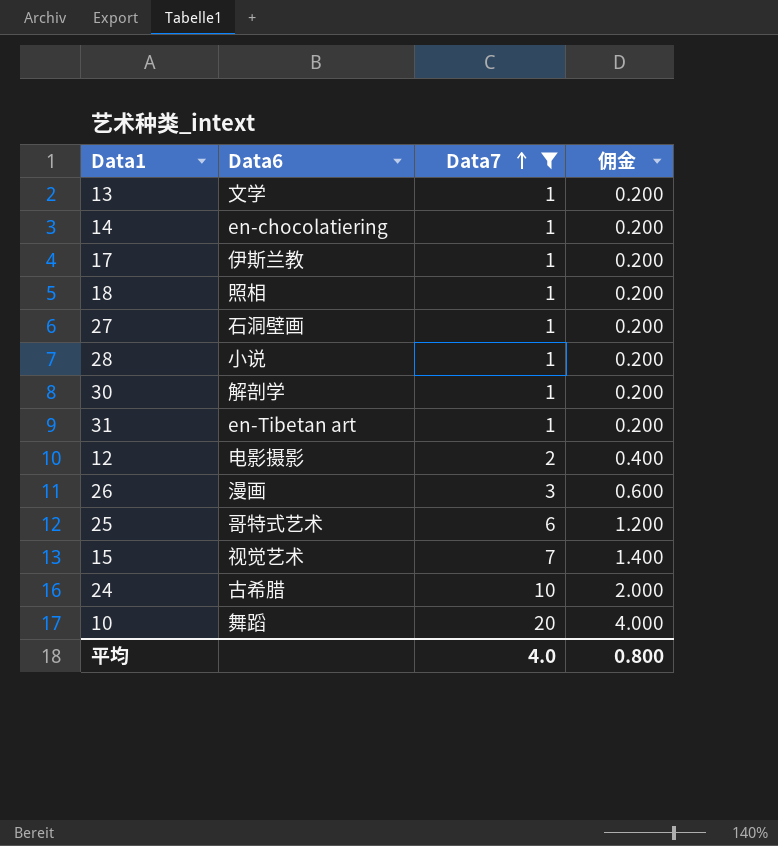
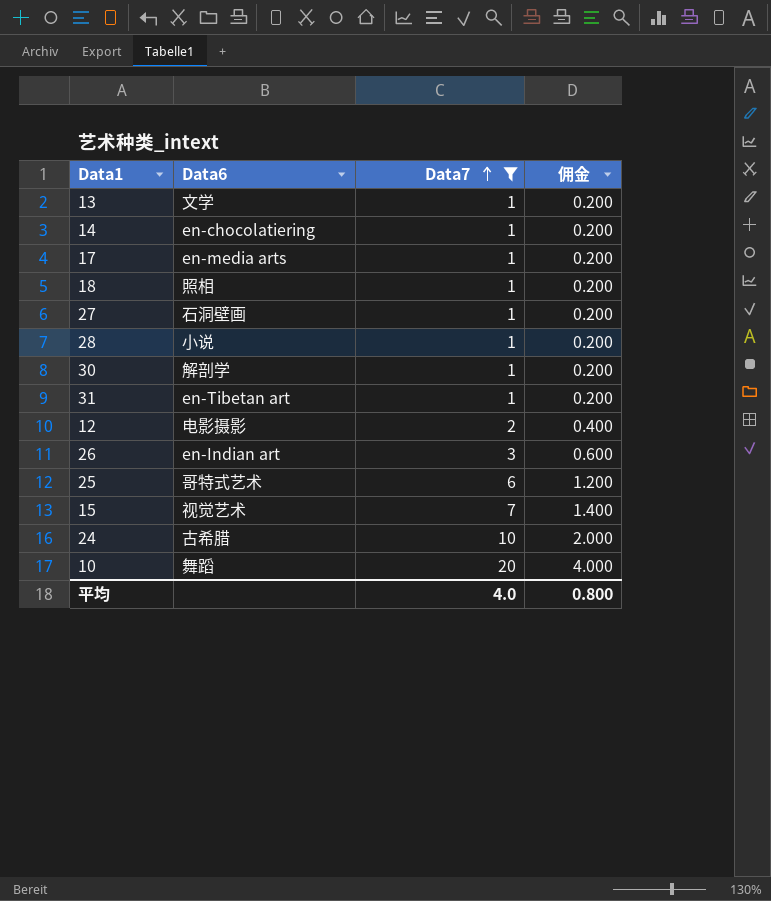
17 | Data6: 伊斯兰教 -> en-media arts
26 | Data6: 漫画 -> en-Indian art

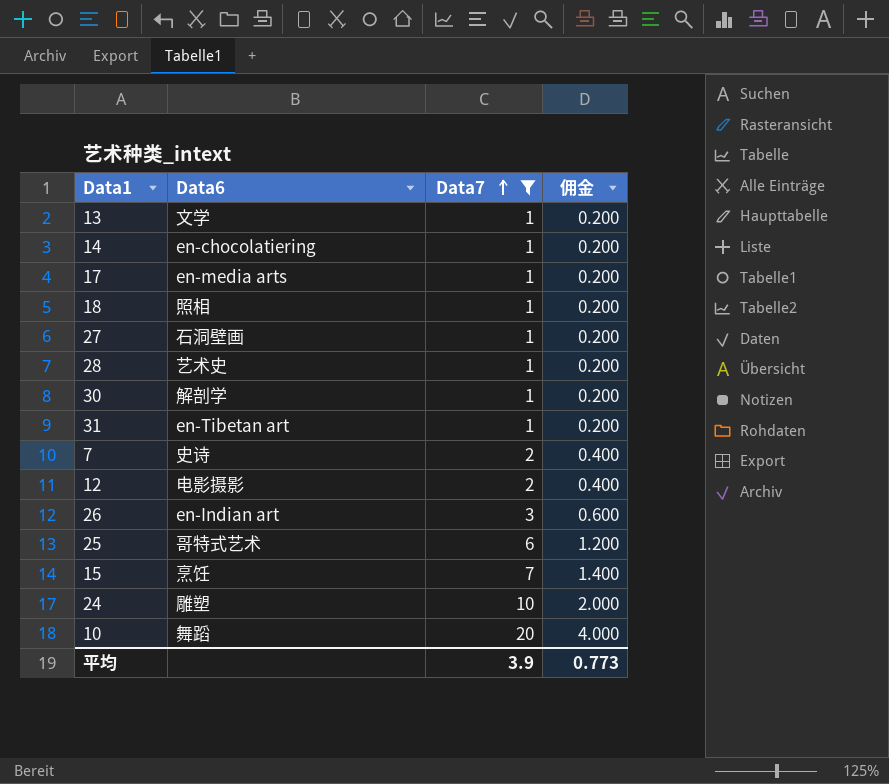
28 | Data6: 小说 -> 艺术史
row 7: none -> 史诗 | 2 | 0.400
15 | Data6: 视觉艺术 -> 烹饪
24 | Data6: 古希腊 -> 雕塑
平均 | Data7: 4.0 -> 3.9
平均 | 佣金: 0.800 -> 0.773

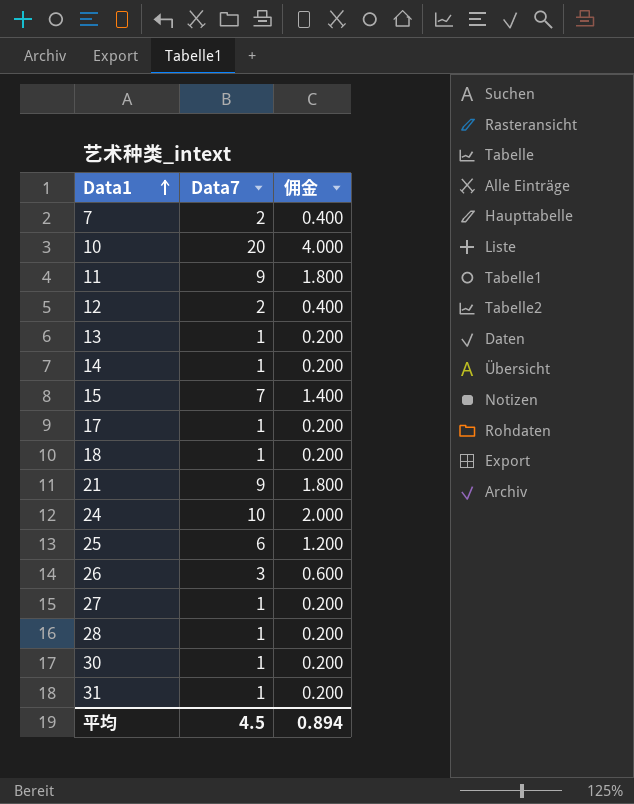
filter: Data7 != 9 -> none
row order: Data7 ascending -> Data1 ascending
column Data6 | position: 2 -> none
平均 | Data7: 3.9 -> 4.5
平均 | 佣金: 0.773 -> 0.894

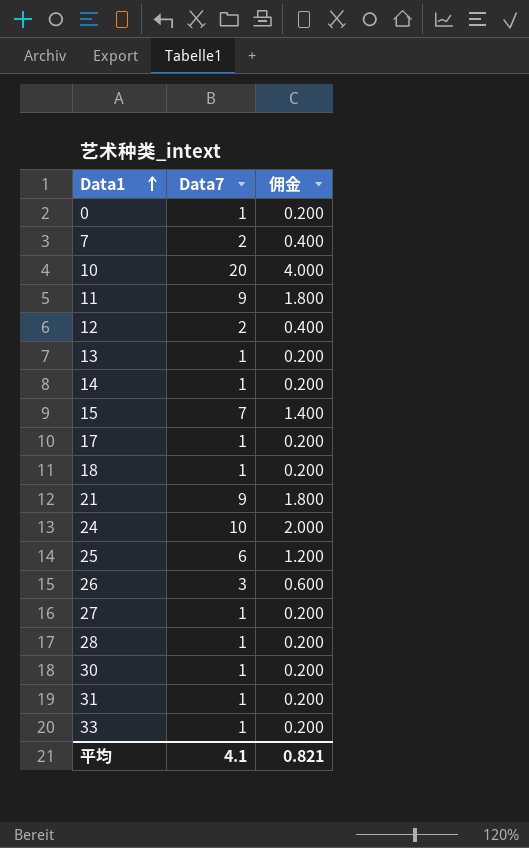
row 0: none -> 1 | 0.200
row 33: none -> 1 | 0.200
平均 | Data7: 4.5 -> 4.1
平均 | 佣金: 0.894 -> 0.821

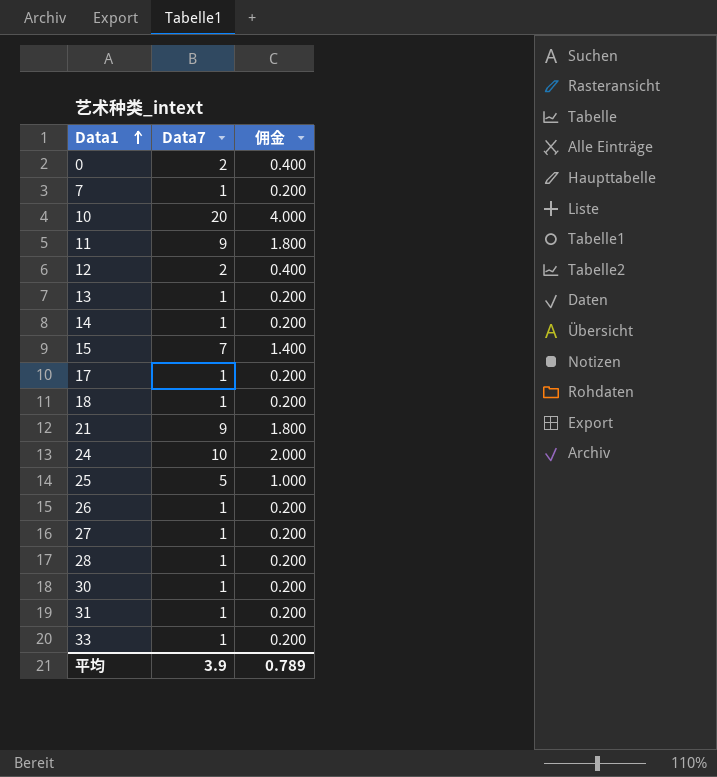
0 | Data7: 1 -> 2
0 | 佣金: 0.200 -> 0.400
7 | Data7: 2 -> 1
7 | 佣金: 0.400 -> 0.200
25 | Data7: 6 -> 5
25 | 佣金: 1.200 -> 1.000
26 | Data7: 3 -> 1
26 | 佣金: 0.600 -> 0.200
平均 | Data7: 4.1 -> 3.9
平均 | 佣金: 0.821 -> 0.789

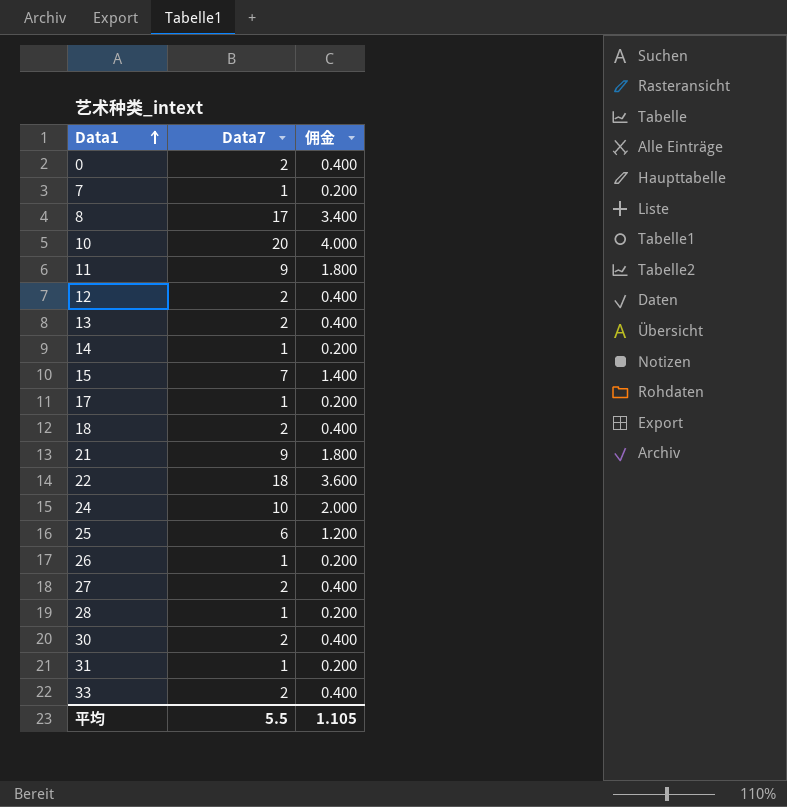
row 8: none -> 17 | 3.400
13 | Data7: 1 -> 2
13 | 佣金: 0.200 -> 0.400
18 | Data7: 1 -> 2
18 | 佣金: 0.200 -> 0.400
row 22: none -> 18 | 3.600
25 | Data7: 5 -> 6
25 | 佣金: 1.000 -> 1.200
27 | Data7: 1 -> 2
27 | 佣金: 0.200 -> 0.400
30 | Data7: 1 -> 2
30 | 佣金: 0.200 -> 0.400
33 | Data7: 1 -> 2
33 | 佣金: 0.200 -> 0.400
平均 | Data7: 3.9 -> 5.5
平均 | 佣金: 0.789 -> 1.105

